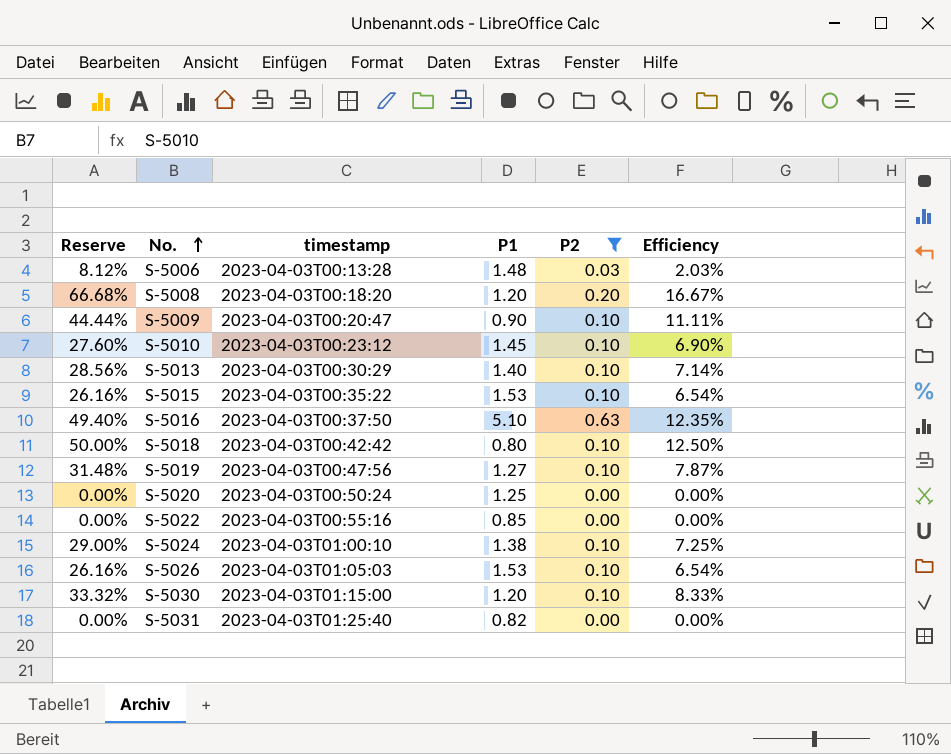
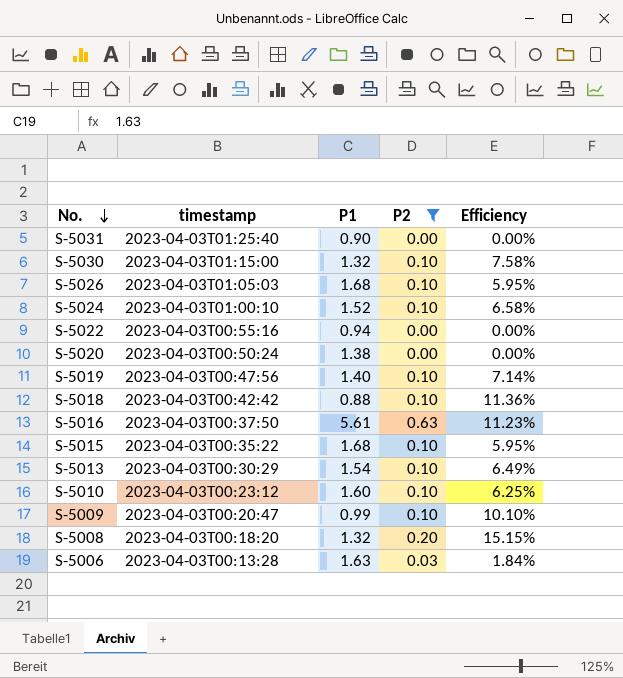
row order: No. ascending -> No. descending
column Reserve | formula: [Efficiency] * 4 -> none
S-5031 | P1: 0.82 -> 0.90
S-5030 | P1: 1.20 -> 1.32
S-5030 | Efficiency: 8.33% -> 7.58%
S-5026 | P1: 1.53 -> 1.68
S-5026 | Efficiency: 6.54% -> 5.95%
S-5024 | P1: 1.38 -> 1.52
S-5024 | Efficiency: 7.25% -> 6.58%
S-5022 | P1: 0.85 -> 0.94
S-5020 | P1: 1.25 -> 1.38
S-5019 | P1: 1.27 -> 1.40
S-5019 | Efficiency: 7.87% -> 7.14%
S-5018 | P1: 0.80 -> 0.88
S-5018 | Efficiency: 12.50% -> 11.36%
S-5016 | P1: 5.10 -> 5.61
S-5016 | Efficiency: 12.35% -> 11.23%
S-5015 | P1: 1.53 -> 1.68
S-5015 | Efficiency: 6.54% -> 5.95%
S-5013 | P1: 1.40 -> 1.54
S-5013 | Efficiency: 7.14% -> 6.49%
S-5010 | P1: 1.45 -> 1.60
S-5010 | Efficiency: 6.90% -> 6.25%
S-5009 | P1: 0.90 -> 0.99
S-5009 | Efficiency: 11.11% -> 10.10%
S-5008 | P1: 1.20 -> 1.32
S-5008 | Efficiency: 16.67% -> 15.15%
S-5006 | P1: 1.48 -> 1.63
S-5006 | Efficiency: 2.03% -> 1.84%

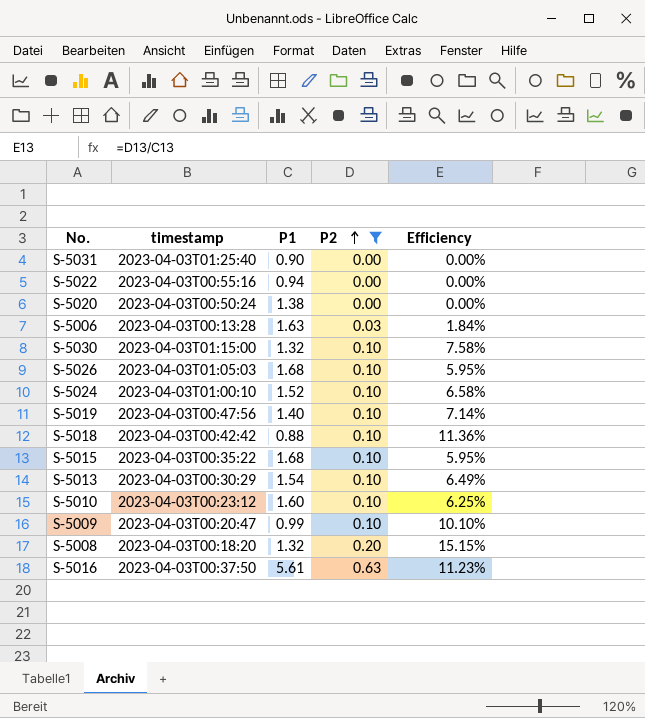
row order: No. descending -> P2 ascending

